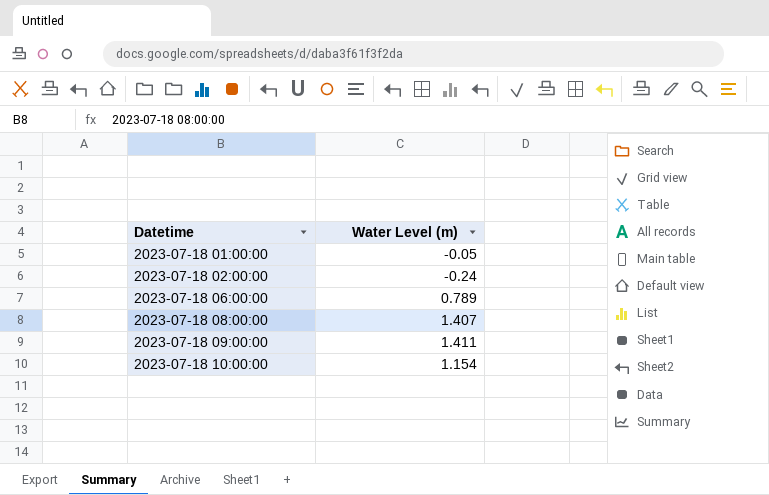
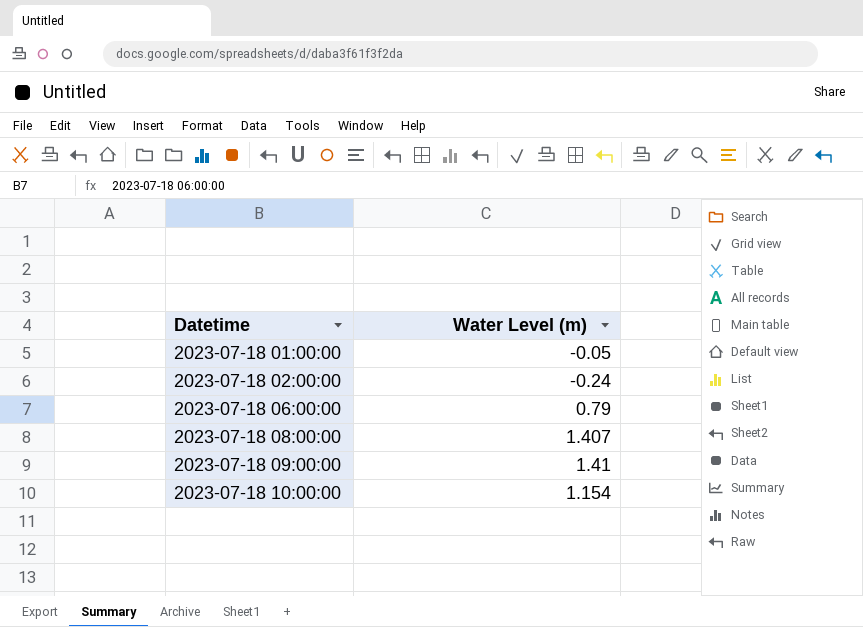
2023-07-18 06:00:00 | Water Level (m): 0.789 -> 0.79
2023-07-18 09:00:00 | Water Level (m): 1.411 -> 1.41

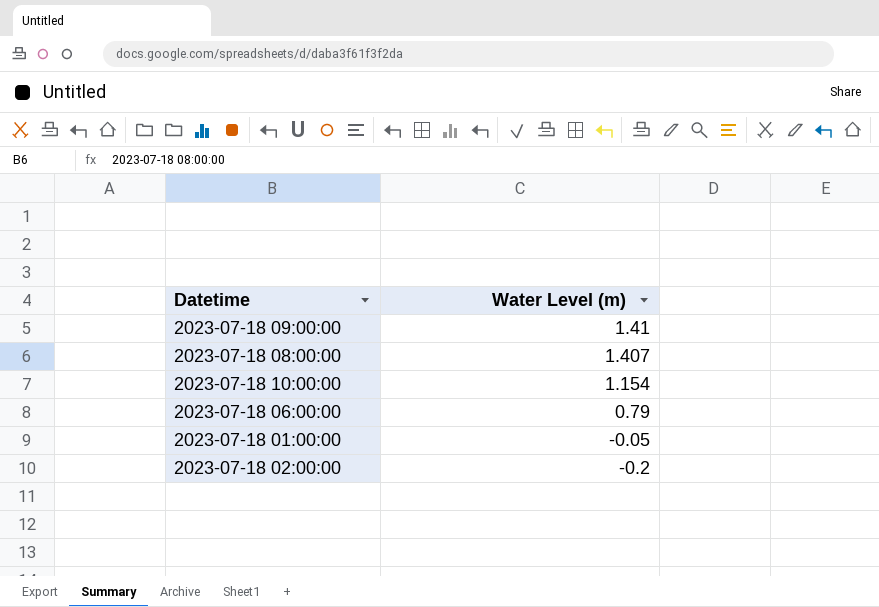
row order: Datetime ascending -> Water Level (m) descending
2023-07-18 02:00:00 | Water Level (m): -0.24 -> -0.2

